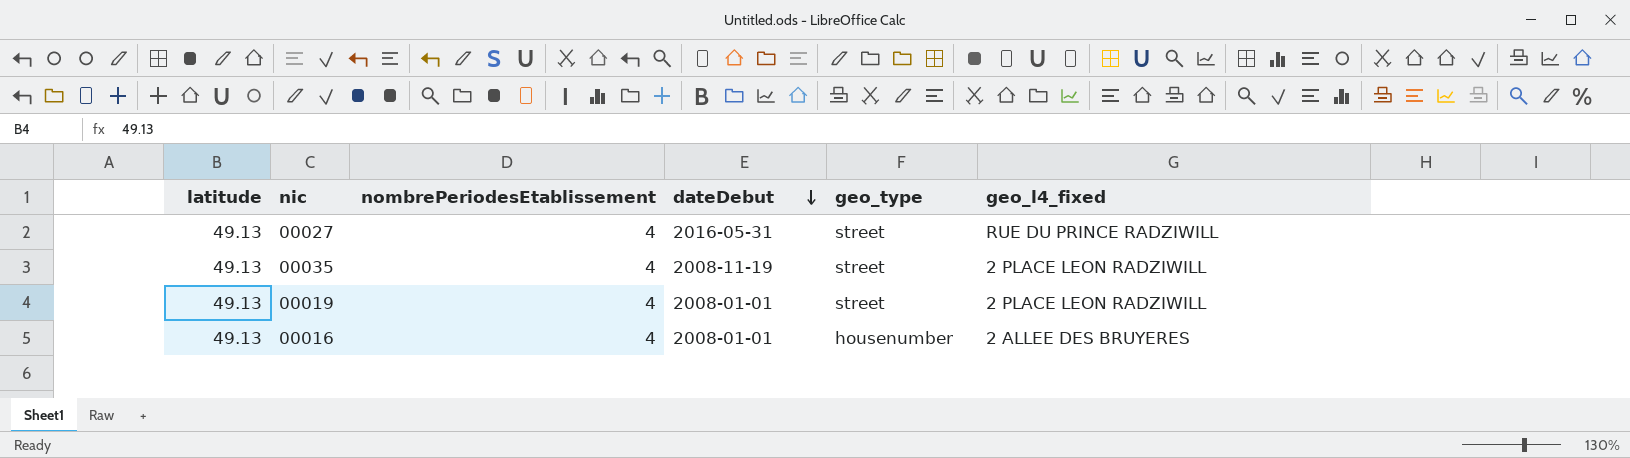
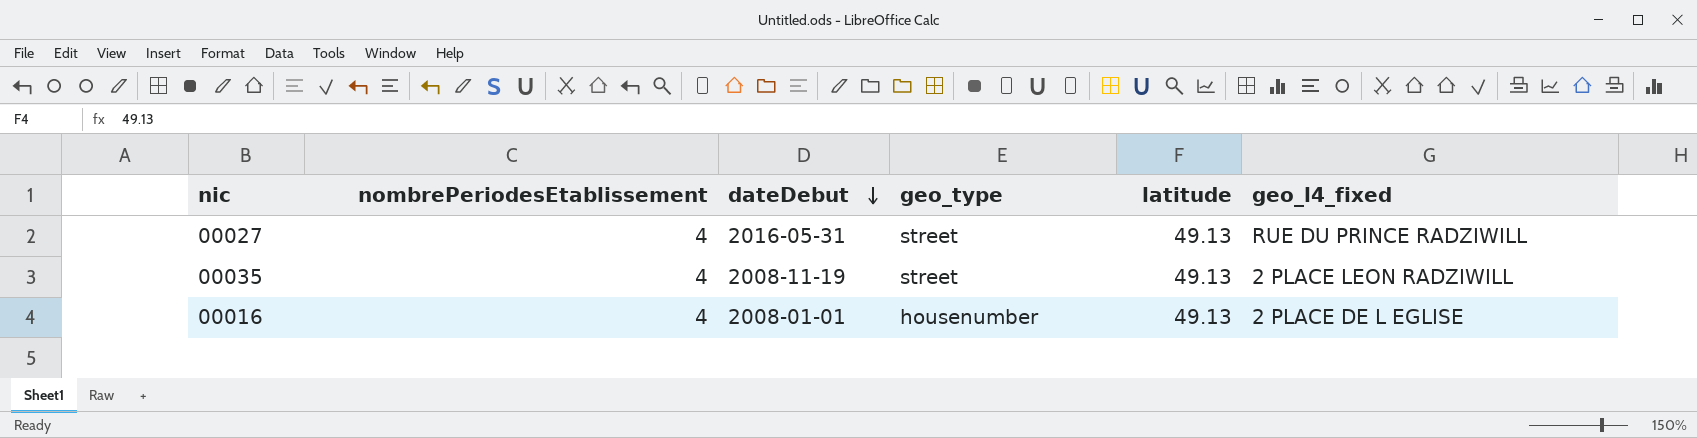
column latitude | position: 1 -> 5
row 00019: 49.13 | 4 | 2008-01-01 | street | 2 PLACE LEON RADZIWILL -> none
00016 | geo_l4_fixed: 2 ALLEE DES BRUYERES -> 2 PLACE DE L EGLISE

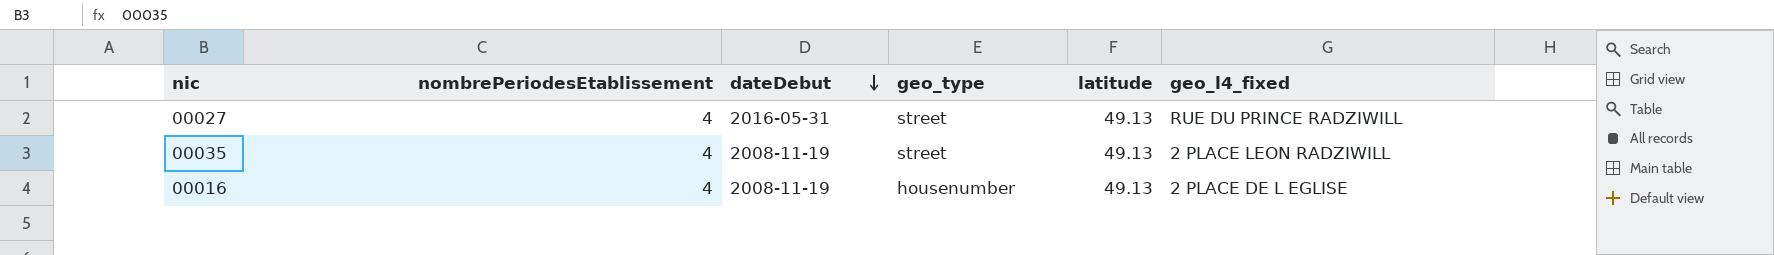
00016 | dateDebut: 2008-01-01 -> 2008-11-19

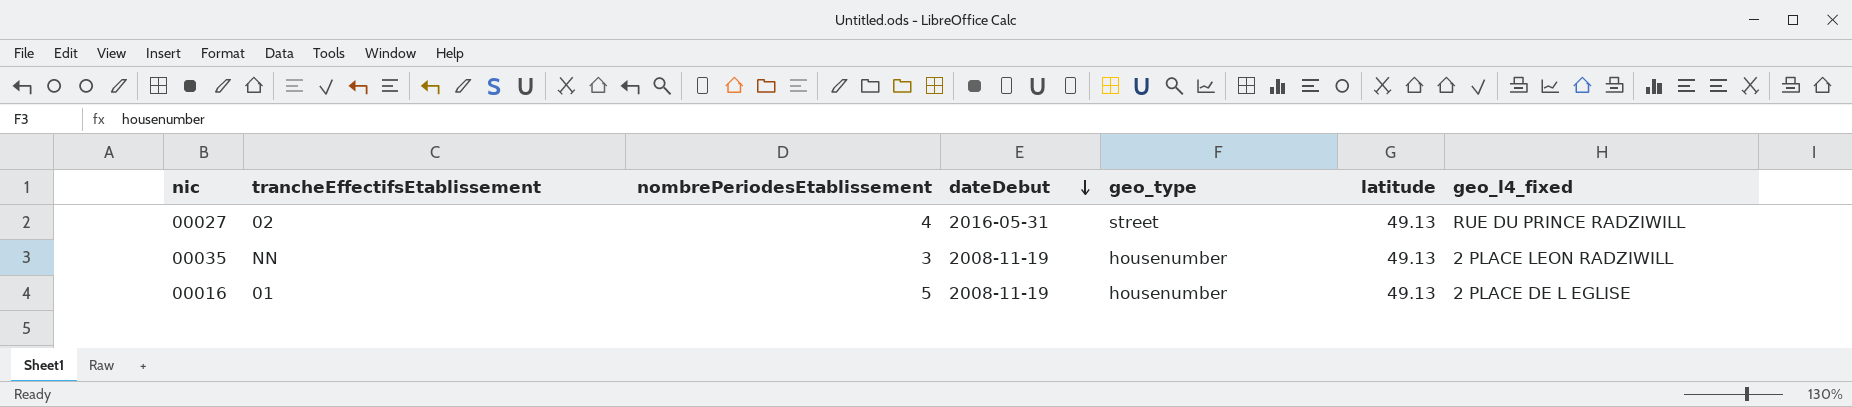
column trancheEffectifsEtablissement | position: none -> 2
00035 | nombrePeriodesEtablissement: 4 -> 3
00035 | geo_type: street -> housenumber
00016 | nombrePeriodesEtablissement: 4 -> 5

